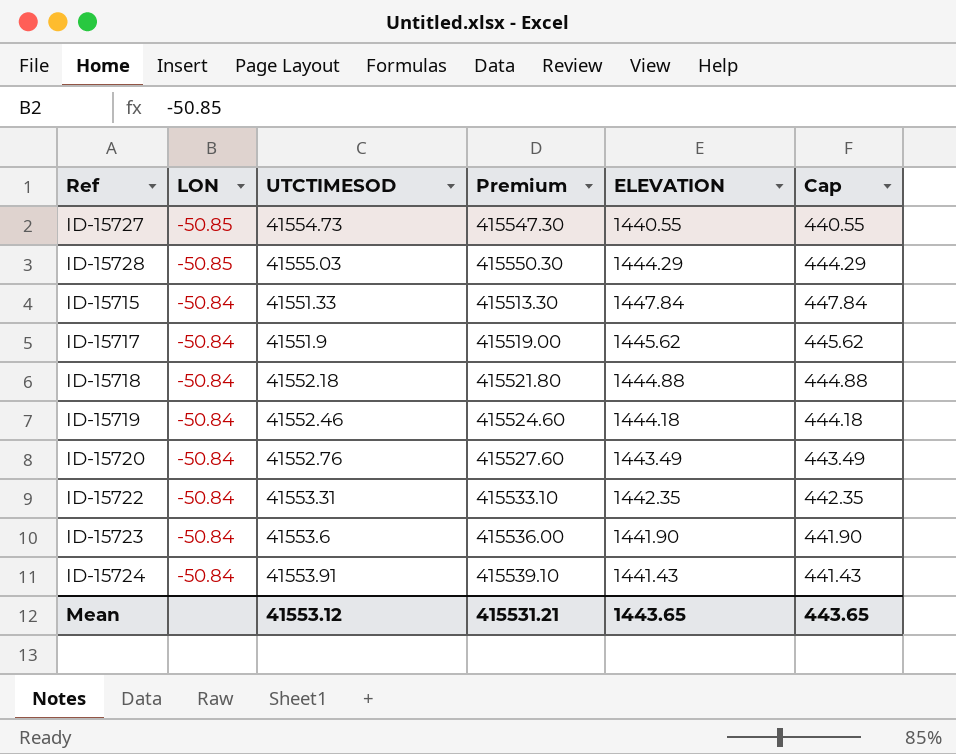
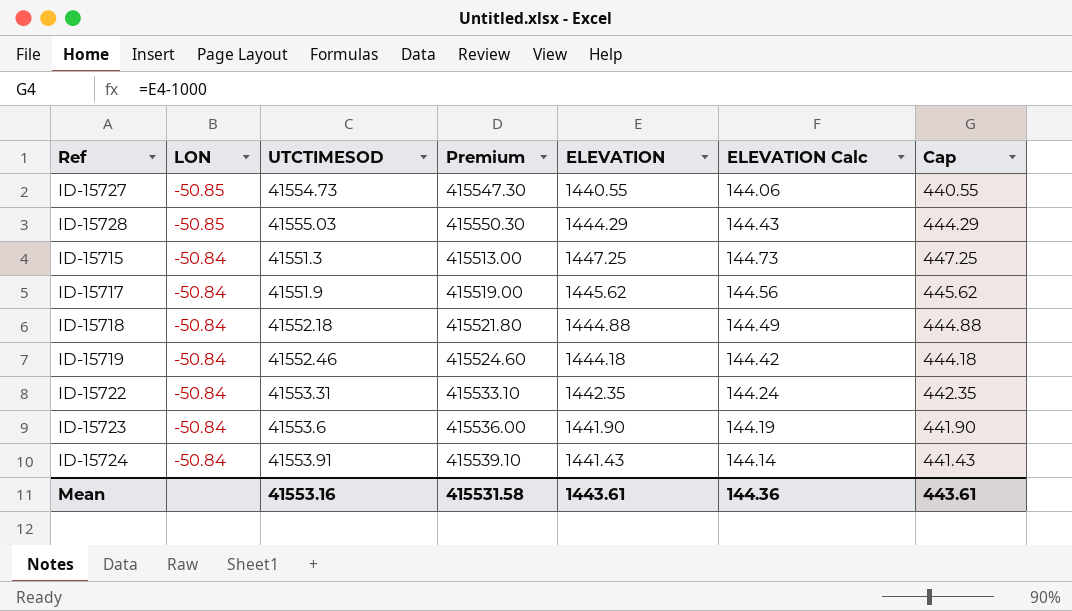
column ELEVATION Calc | formula: none -> [ELEVATION] * 0.1
row ID-15720: -50.84 | 41552.76 | 415527.60 | 1443.49 | 443.49 -> none
ID-15715 | UTCTIMESOD: 41551.33 -> 41551.3
ID-15715 | Premium: 415513.30 -> 415513.00
ID-15715 | ELEVATION: 1447.84 -> 1447.25
ID-15715 | Cap: 447.84 -> 447.25
Mean | UTCTIMESOD: 41553.12 -> 41553.16
Mean | Premium: 415531.21 -> 415531.58
Mean | ELEVATION: 1443.65 -> 1443.61
Mean | Cap: 443.65 -> 443.61

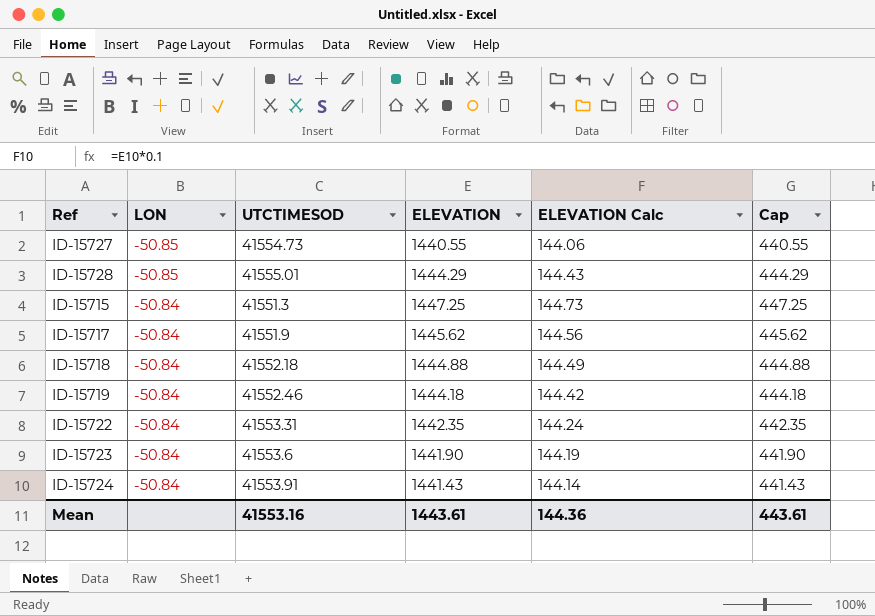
column Premium | formula: [UTCTIMESOD] * 10 -> none
ID-15728 | UTCTIMESOD: 41555.03 -> 41555.01

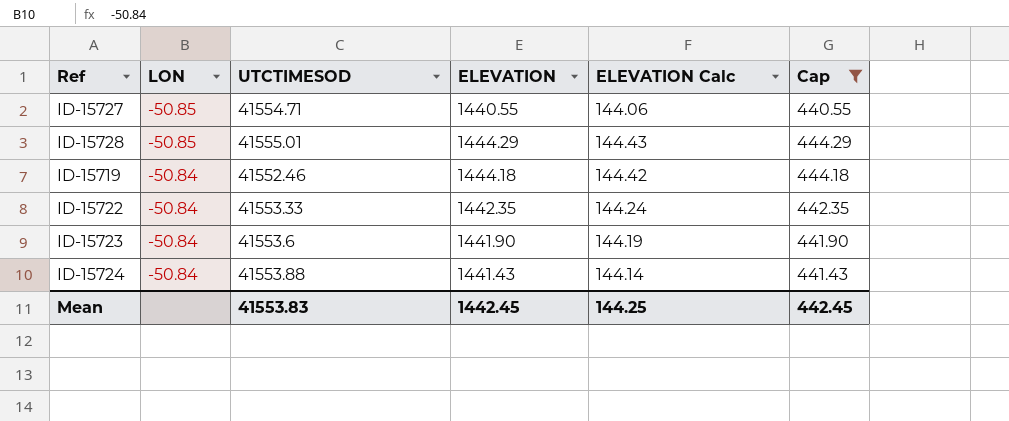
filter: none -> Cap <= 444.29
ID-15727 | UTCTIMESOD: 41554.73 -> 41554.71
ID-15722 | UTCTIMESOD: 41553.31 -> 41553.33
ID-15724 | UTCTIMESOD: 41553.91 -> 41553.88
Mean | UTCTIMESOD: 41553.16 -> 41553.83
Mean | ELEVATION: 1443.61 -> 1442.45
Mean | ELEVATION Calc: 144.36 -> 144.25
Mean | Cap: 443.61 -> 442.45

